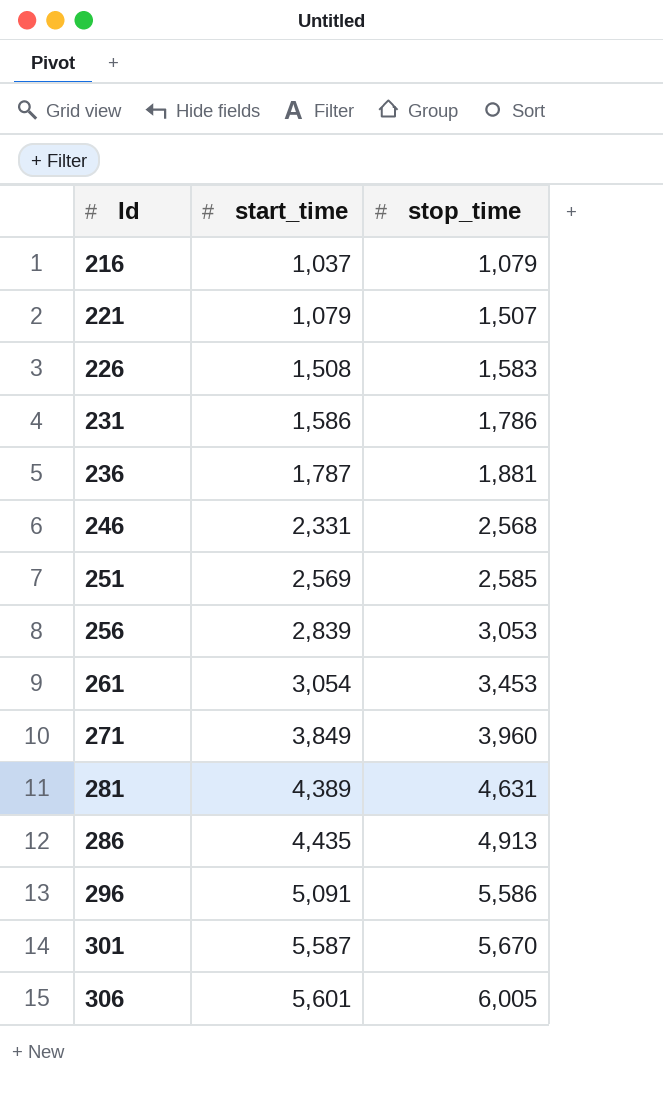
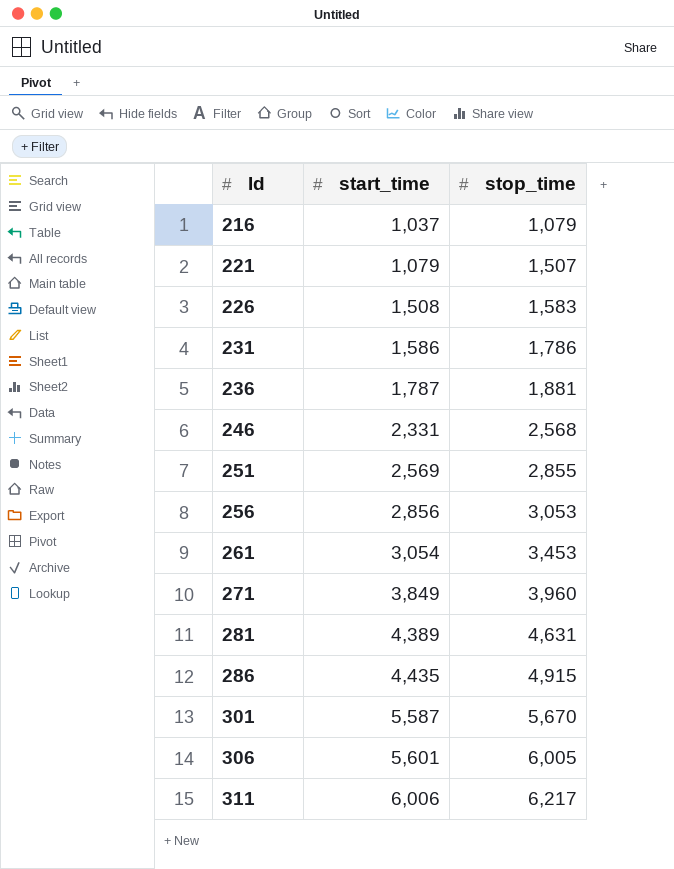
row 296: 5,091 | 5,586 -> none
251 | stop_time: 2,585 -> 2,855
256 | start_time: 2,839 -> 2,856
286 | stop_time: 4,913 -> 4,915
row 311: none -> 6,006 | 6,217

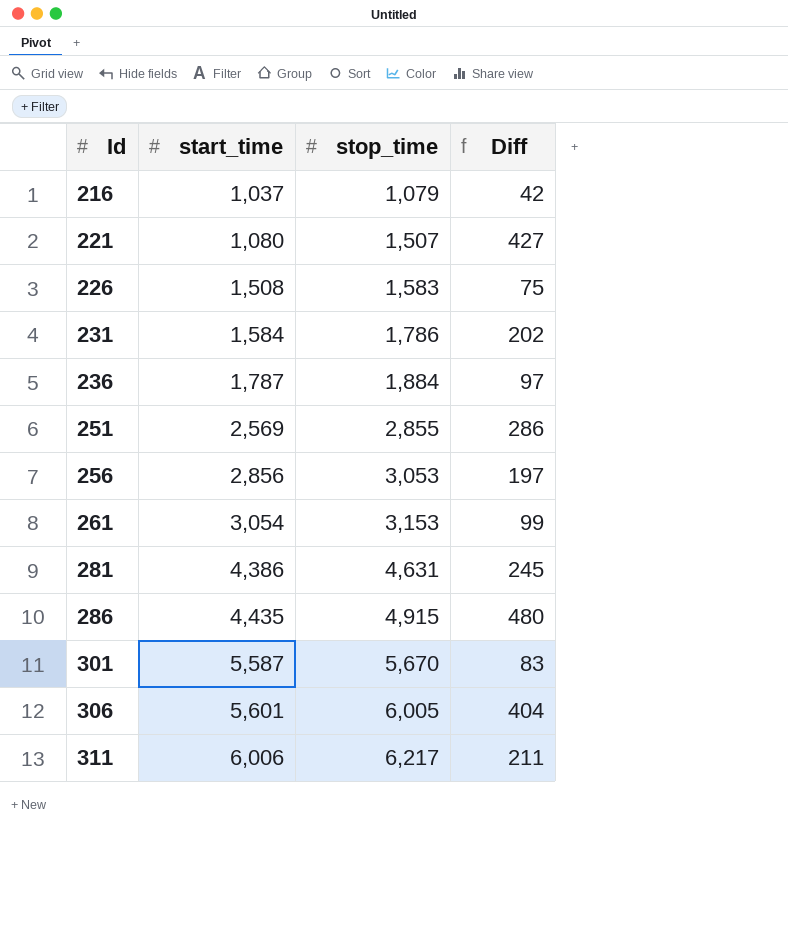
column Diff | formula: none -> [stop_time] - [start_time]
row 246: 2,331 | 2,568 -> none
row 271: 3,849 | 3,960 -> none
221 | start_time: 1,079 -> 1,080
231 | start_time: 1,586 -> 1,584
236 | stop_time: 1,881 -> 1,884
261 | stop_time: 3,453 -> 3,153
281 | start_time: 4,389 -> 4,386

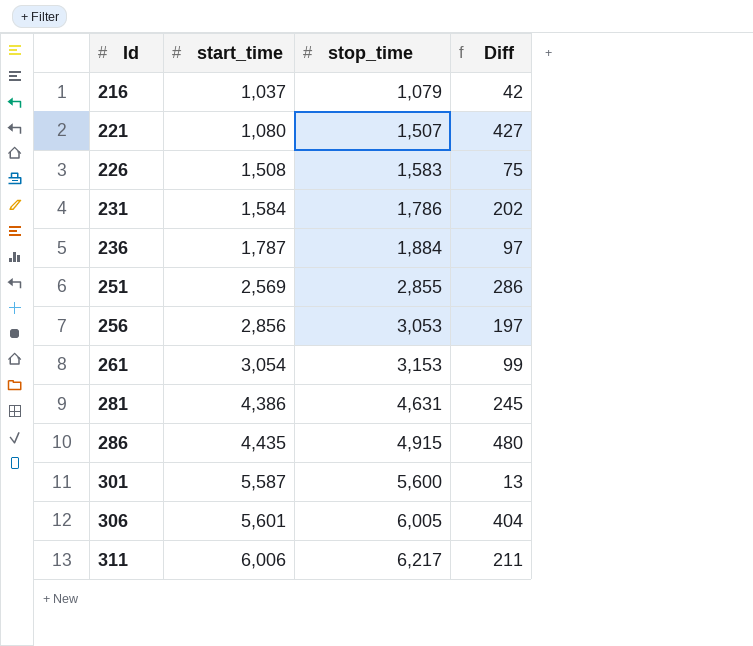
301 | stop_time: 5,670 -> 5,600
301 | Diff: 83 -> 13

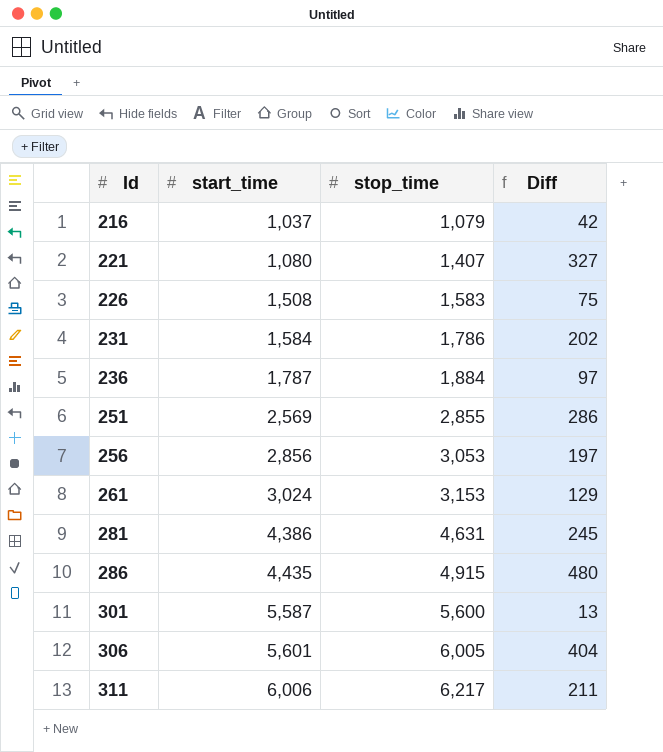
221 | stop_time: 1,507 -> 1,407
221 | Diff: 427 -> 327
261 | start_time: 3,054 -> 3,024
261 | Diff: 99 -> 129

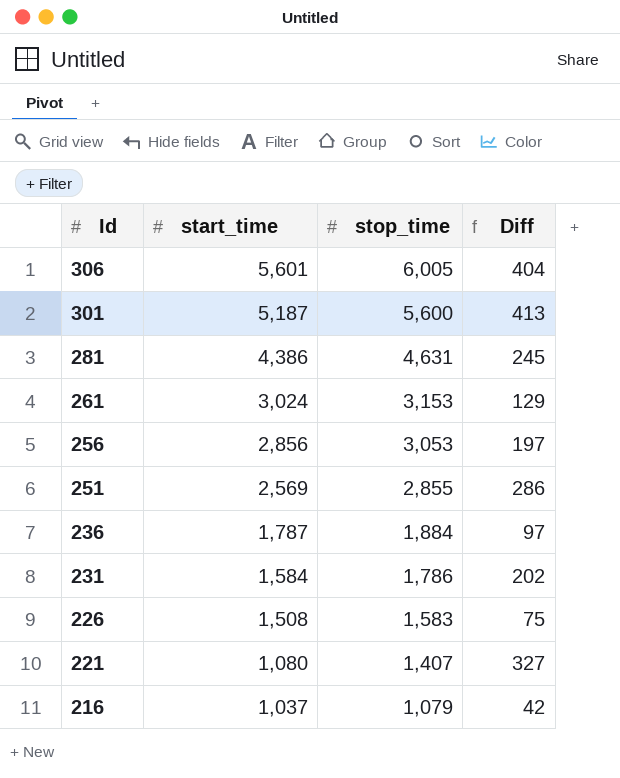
row order: Id ascending -> Id descending
row 286: 4,435 | 4,915 | 480 -> none
row 311: 6,006 | 6,217 | 211 -> none
301 | start_time: 5,587 -> 5,187
301 | Diff: 13 -> 413

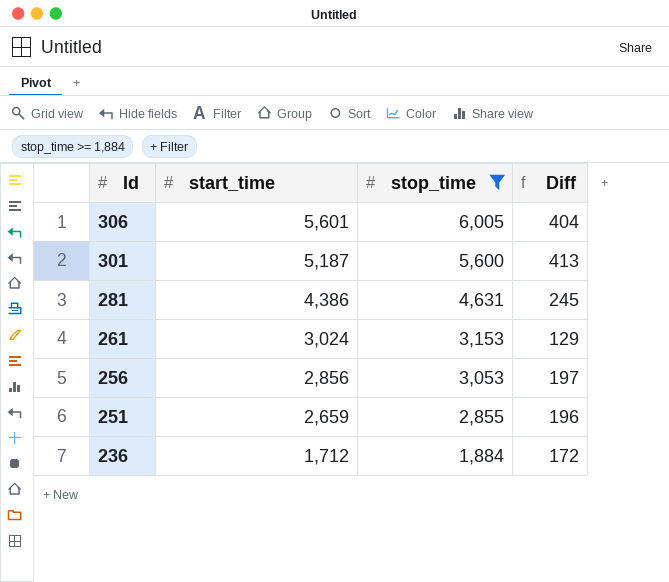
filter: none -> stop_time >= 1,884
251 | start_time: 2,569 -> 2,659
251 | Diff: 286 -> 196
236 | start_time: 1,787 -> 1,712
236 | Diff: 97 -> 172

